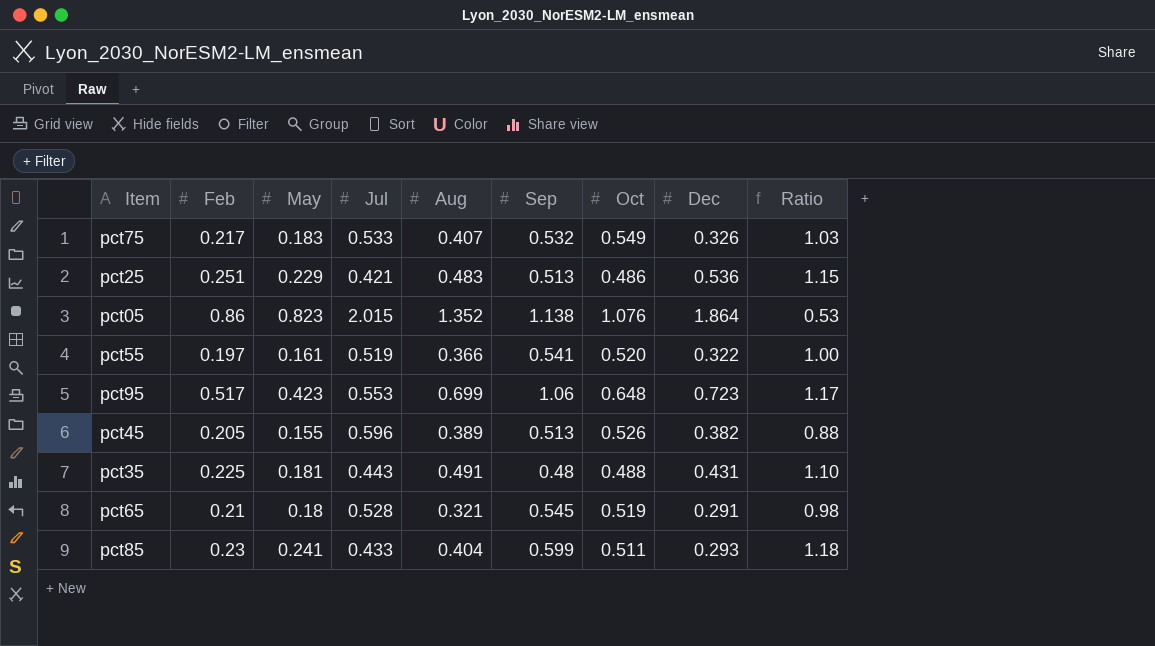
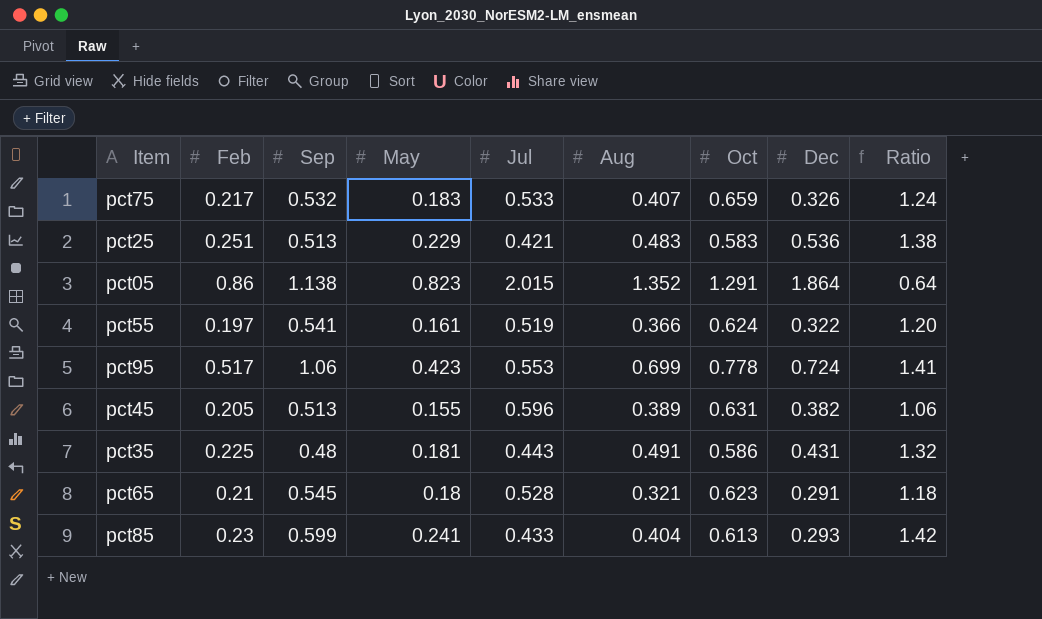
column Sep | position: 6 -> 3
pct75 | Oct: 0.549 -> 0.659
pct75 | Ratio: 1.03 -> 1.24
pct25 | Oct: 0.486 -> 0.583
pct25 | Ratio: 1.15 -> 1.38
pct05 | Oct: 1.076 -> 1.291
pct05 | Ratio: 0.53 -> 0.64
pct55 | Oct: 0.520 -> 0.624
pct55 | Ratio: 1.00 -> 1.20
pct95 | Oct: 0.648 -> 0.778
pct95 | Dec: 0.723 -> 0.724
pct95 | Ratio: 1.17 -> 1.41
pct45 | Oct: 0.526 -> 0.631
pct45 | Ratio: 0.88 -> 1.06
pct35 | Oct: 0.488 -> 0.586
pct35 | Ratio: 1.10 -> 1.32
pct65 | Oct: 0.519 -> 0.623
pct65 | Ratio: 0.98 -> 1.18
pct85 | Oct: 0.511 -> 0.613
pct85 | Ratio: 1.18 -> 1.42

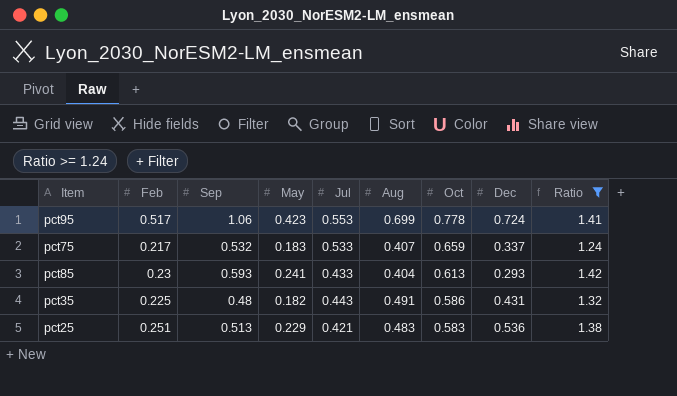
filter: none -> Ratio >= 1.24
row order: none -> Oct descending
pct75 | Dec: 0.326 -> 0.337
pct85 | Sep: 0.599 -> 0.593
pct35 | May: 0.181 -> 0.182

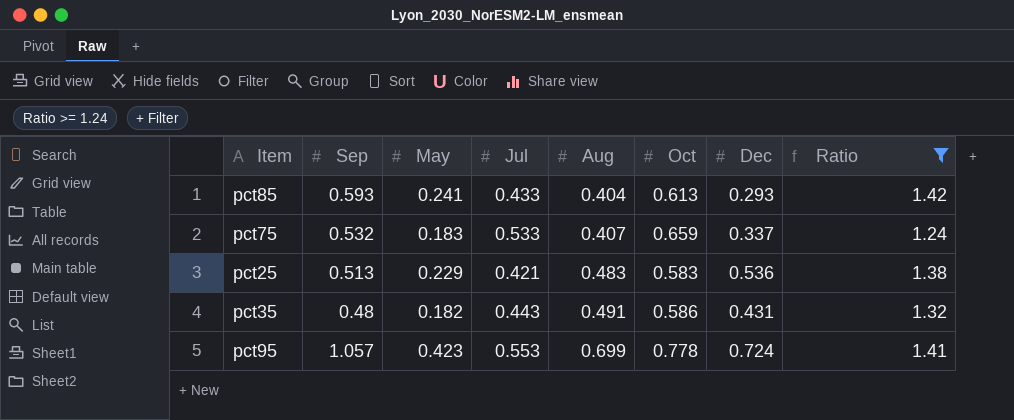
row order: Oct descending -> Aug ascending
column Feb | position: 2 -> none
pct95 | Sep: 1.06 -> 1.057

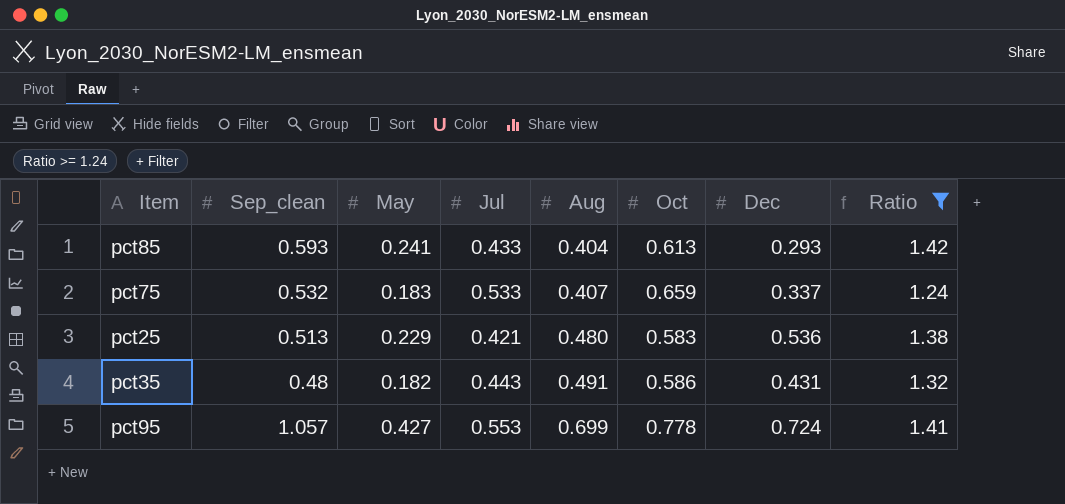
column name: Sep -> Sep_clean
pct25 | Aug: 0.483 -> 0.480
pct95 | May: 0.423 -> 0.427

